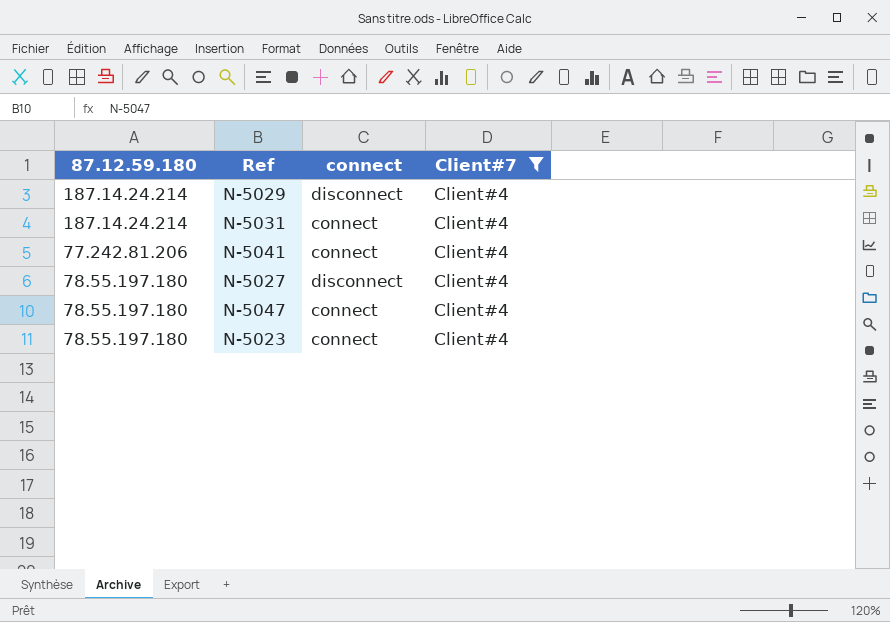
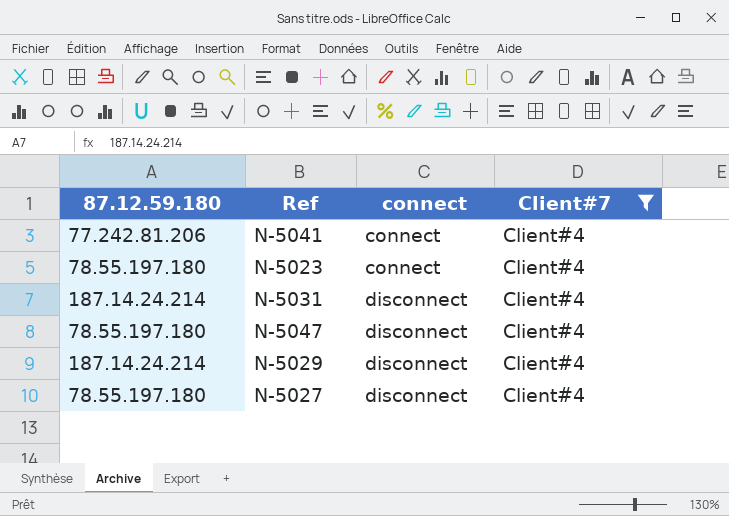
row order: none -> connect ascending
N-5031 | connect: connect -> disconnect
N-5047 | connect: connect -> disconnect

